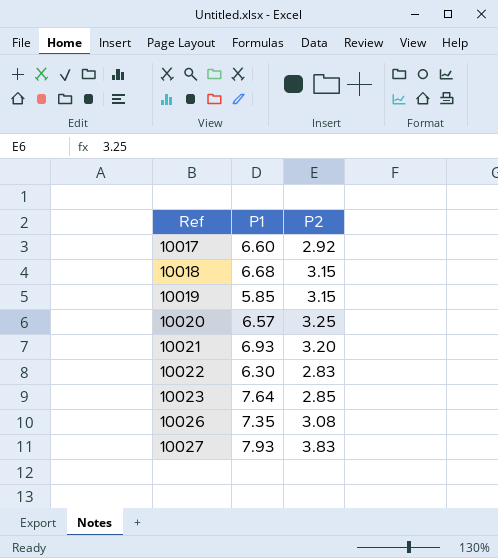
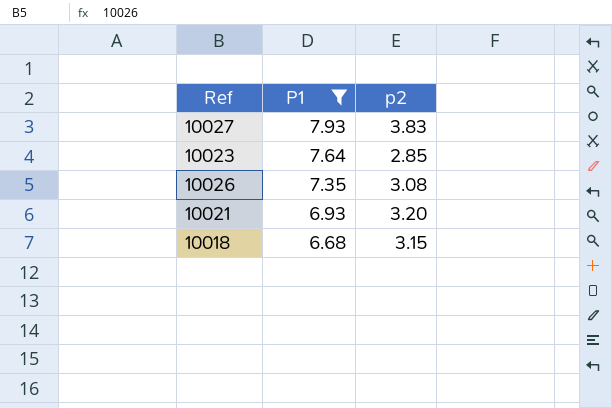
filter: none -> P1 >= 6.68
row order: Ref ascending -> P1 descending
column name: P2 -> p2

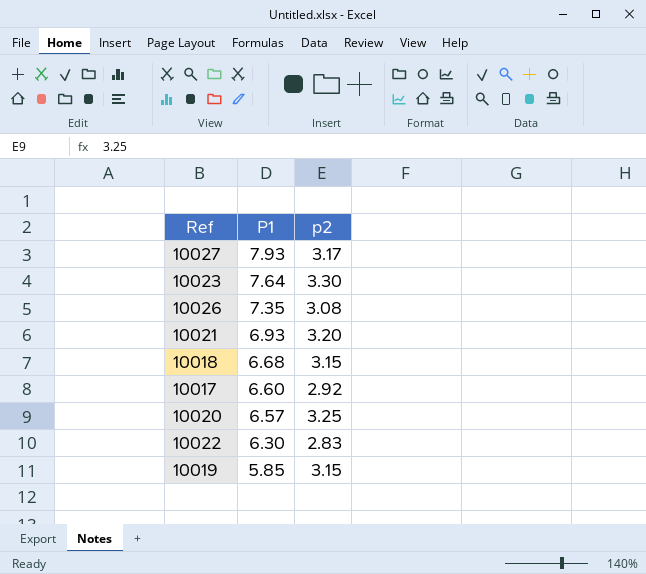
filter: P1 >= 6.68 -> none
10027 | p2: 3.83 -> 3.17
10023 | p2: 2.85 -> 3.30

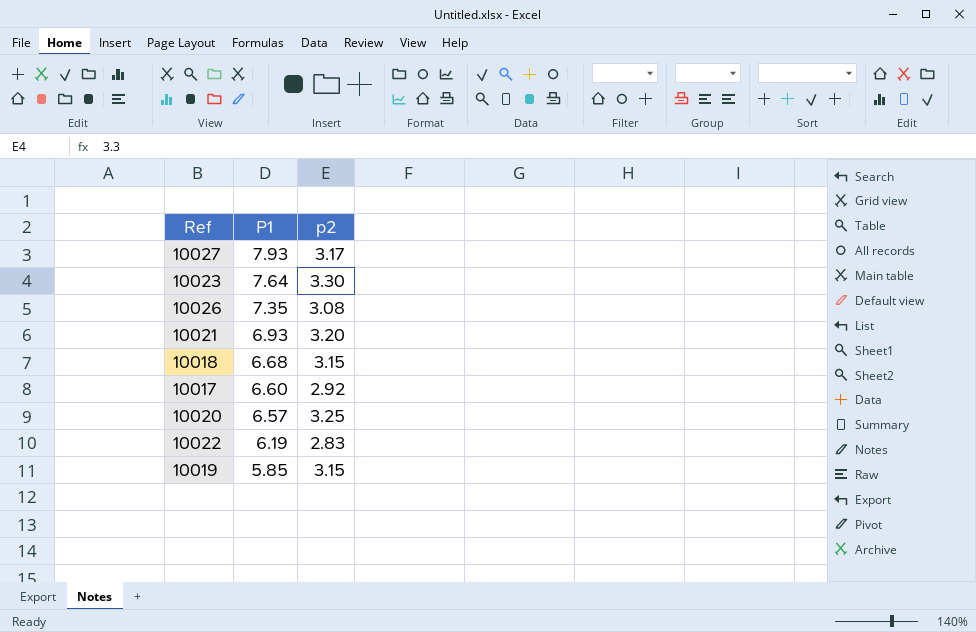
10022 | P1: 6.30 -> 6.19

